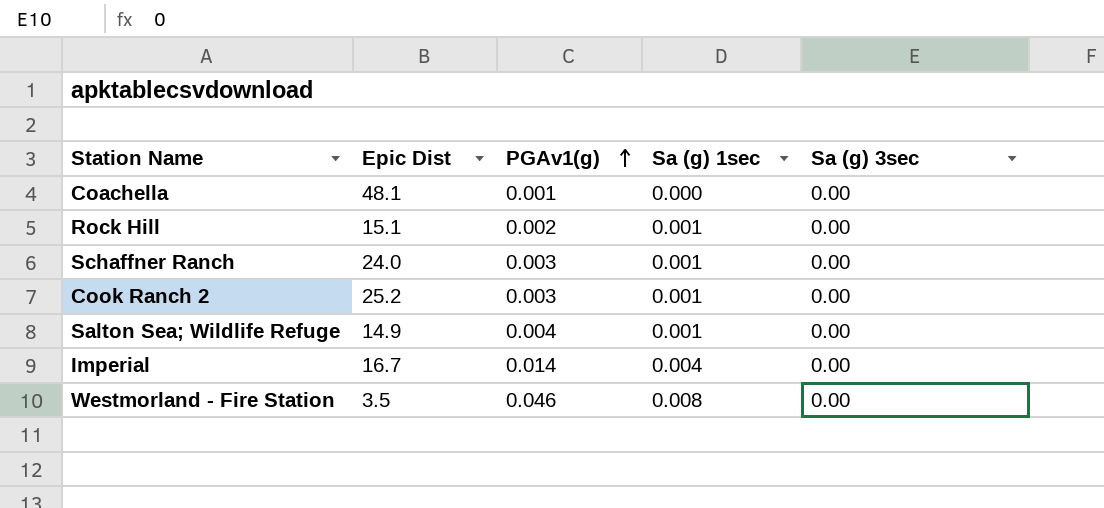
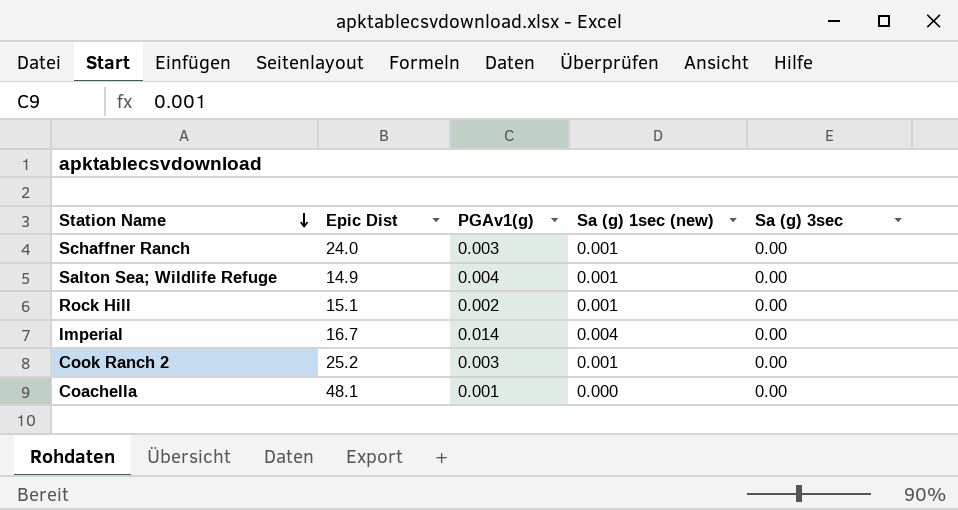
row order: PGAv1(g) ascending -> Station Name descending
column name: Sa (g) 1sec -> Sa (g) 1sec (new)
row Westmorland - Fire Station: 3.5 | 0.046 | 0.008 | 0.00 -> none

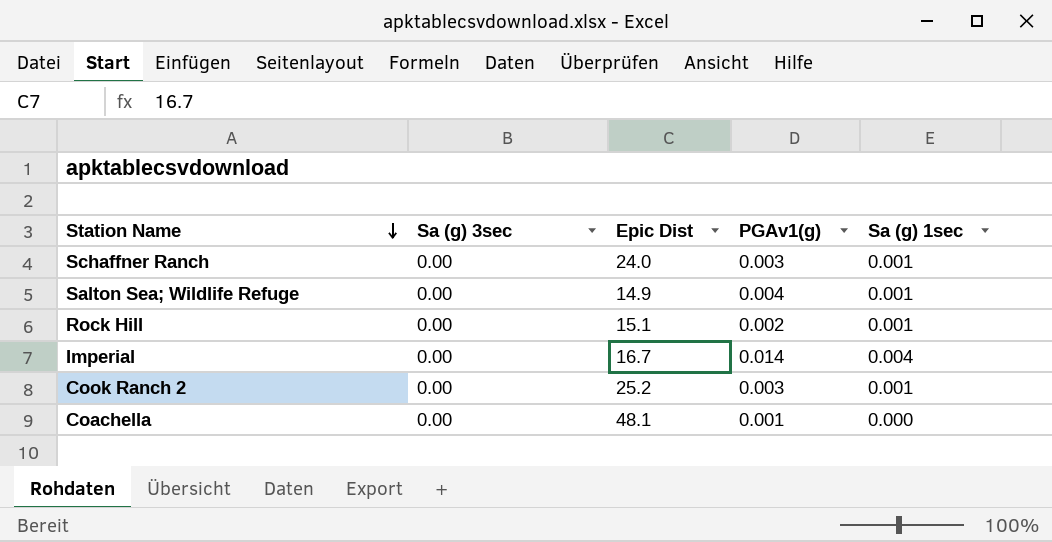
column Sa (g) 3sec | position: 5 -> 2
column name: Sa (g) 1sec (new) -> Sa (g) 1sec

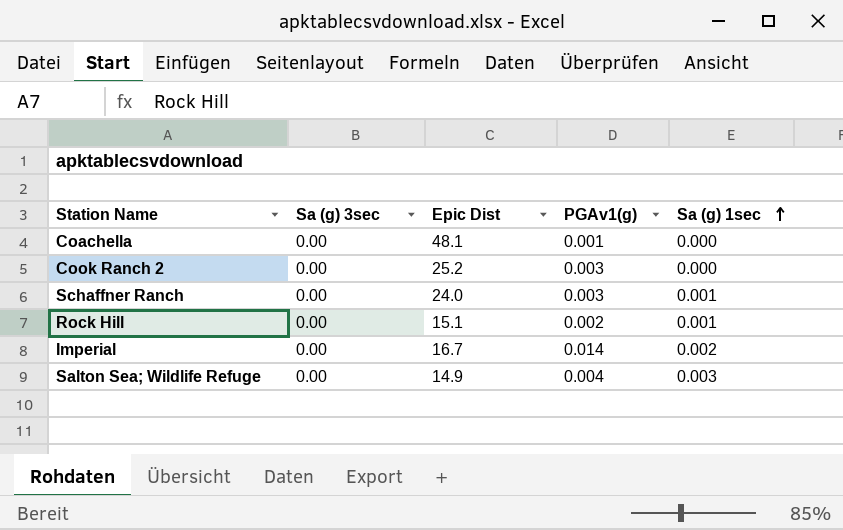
row order: Station Name descending -> Sa (g) 1sec ascending
Cook Ranch 2 | Sa (g) 1sec: 0.001 -> 0.000
Imperial | Sa (g) 1sec: 0.004 -> 0.002
Salton Sea; Wildlife Refuge | Sa (g) 1sec: 0.001 -> 0.003

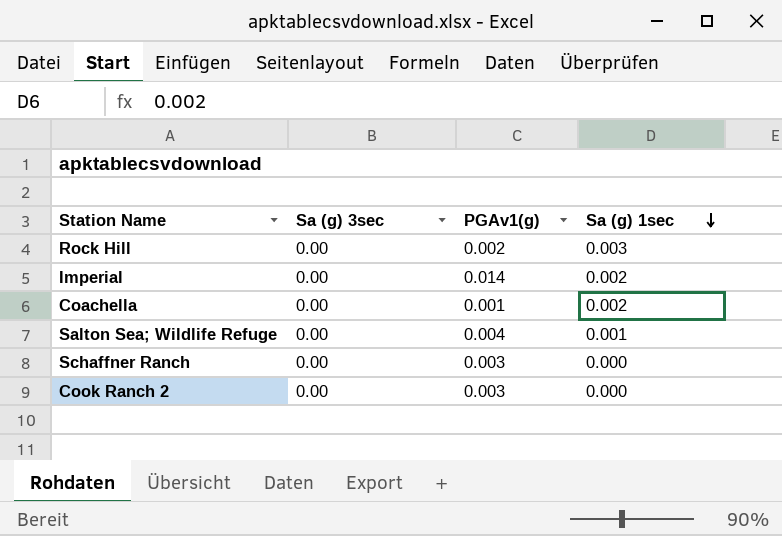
row order: Sa (g) 1sec ascending -> Sa (g) 1sec descending
column Epic Dist | position: 3 -> none
Rock Hill | Sa (g) 1sec: 0.001 -> 0.003
Coachella | Sa (g) 1sec: 0.000 -> 0.002
Salton Sea; Wildlife Refuge | Sa (g) 1sec: 0.003 -> 0.001
Schaffner Ranch | Sa (g) 1sec: 0.001 -> 0.000

